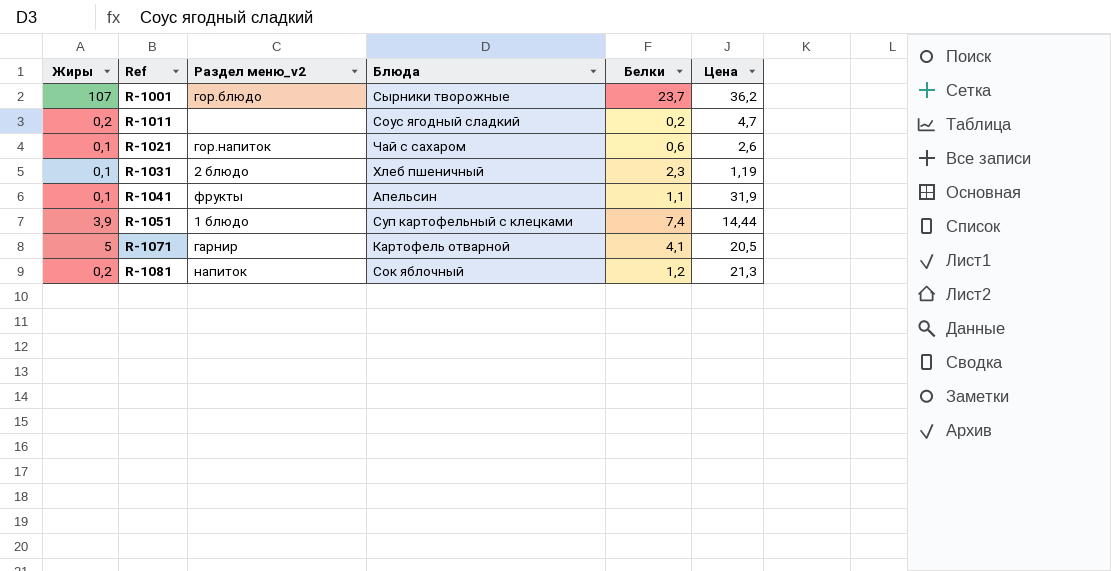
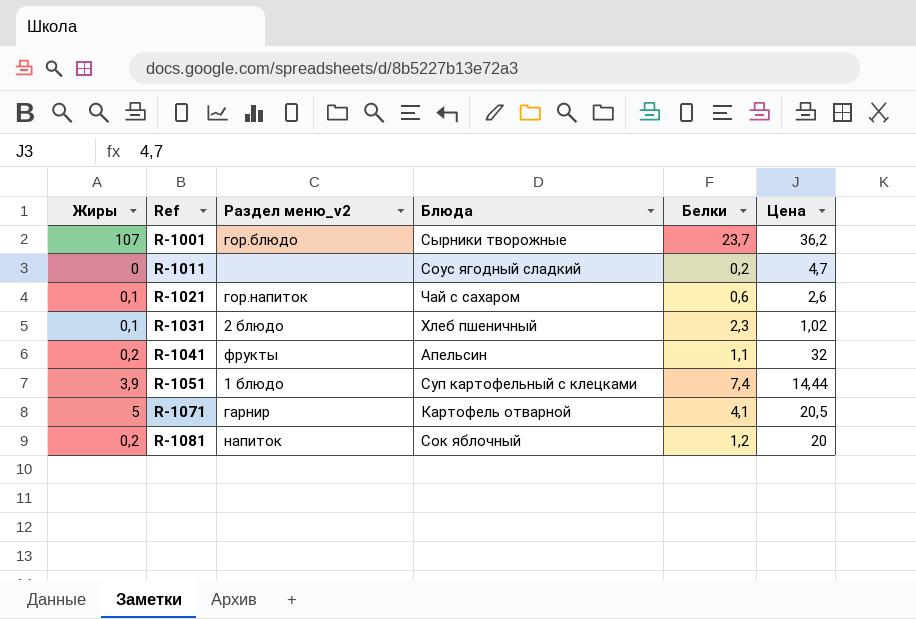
R-1011 | Жиры: 0,2 -> 0
R-1031 | Цена: 1,19 -> 1,02
R-1041 | Жиры: 0,1 -> 0,2
R-1041 | Цена: 31,9 -> 32
R-1081 | Цена: 21,3 -> 20

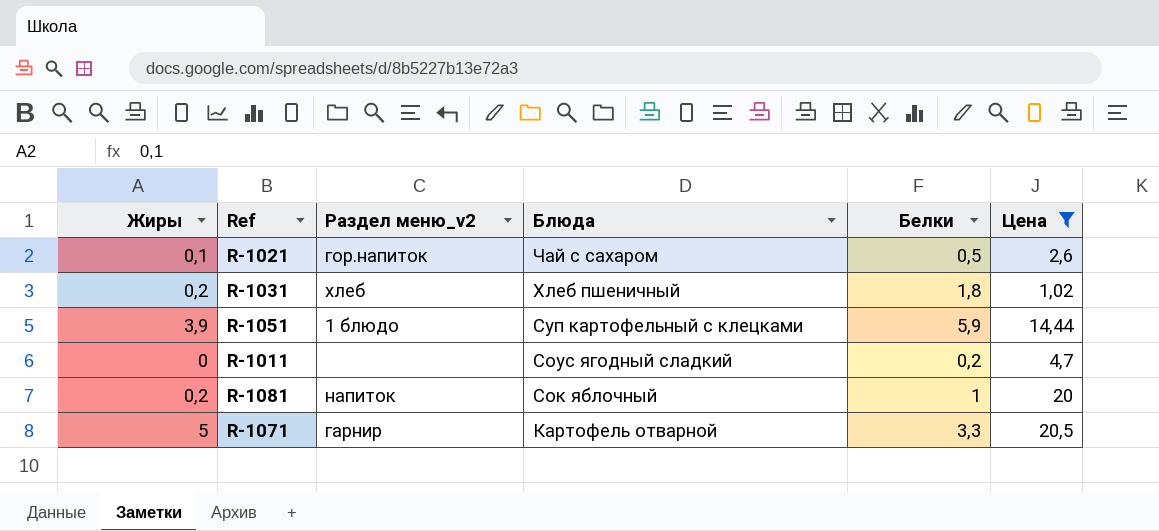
filter: none -> Цена <= 20,5
row order: Ref ascending -> Блюда descending
R-1021 | Белки: 0,6 -> 0,5
R-1031 | Жиры: 0,1 -> 0,2
R-1031 | Раздел меню_v2: 2 блюдо -> хлеб
R-1031 | Белки: 2,3 -> 1,8
R-1051 | Белки: 7,4 -> 5,9
R-1081 | Белки: 1,2 -> 1
R-1071 | Белки: 4,1 -> 3,3

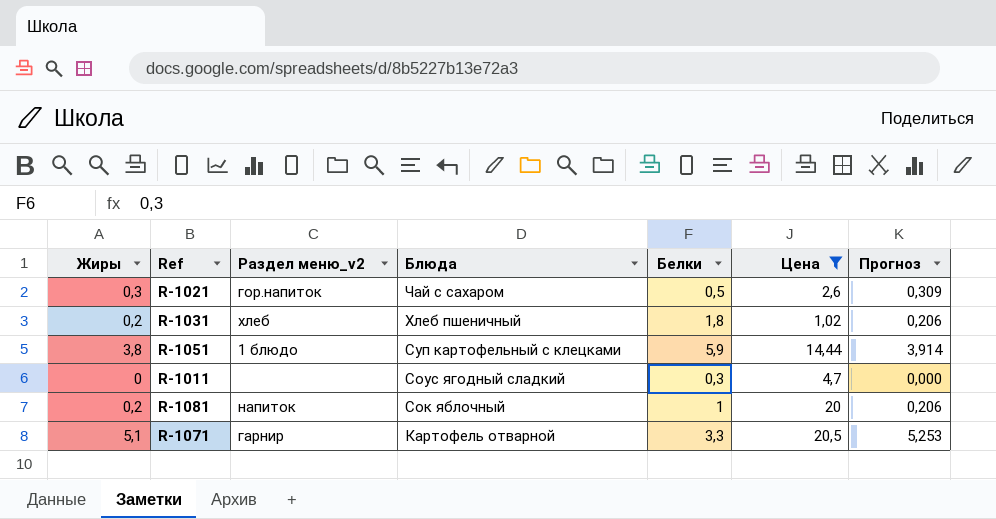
column Прогноз | formula: none -> [Жиры] * 1,03
R-1021 | Жиры: 0,1 -> 0,3
R-1051 | Жиры: 3,9 -> 3,8
R-1011 | Белки: 0,2 -> 0,3
R-1071 | Жиры: 5 -> 5,1

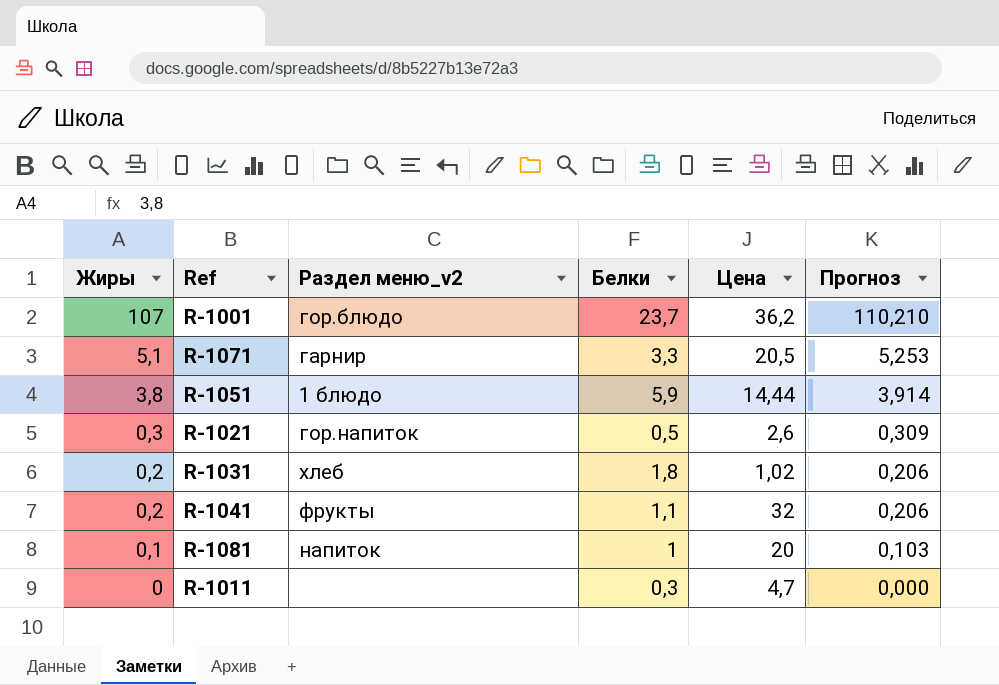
filter: Цена <= 20,5 -> none
row order: Блюда descending -> Жиры descending
column Блюда | position: 4 -> none
R-1081 | Жиры: 0,2 -> 0,1
R-1081 | Прогноз: 0,206 -> 0,103

